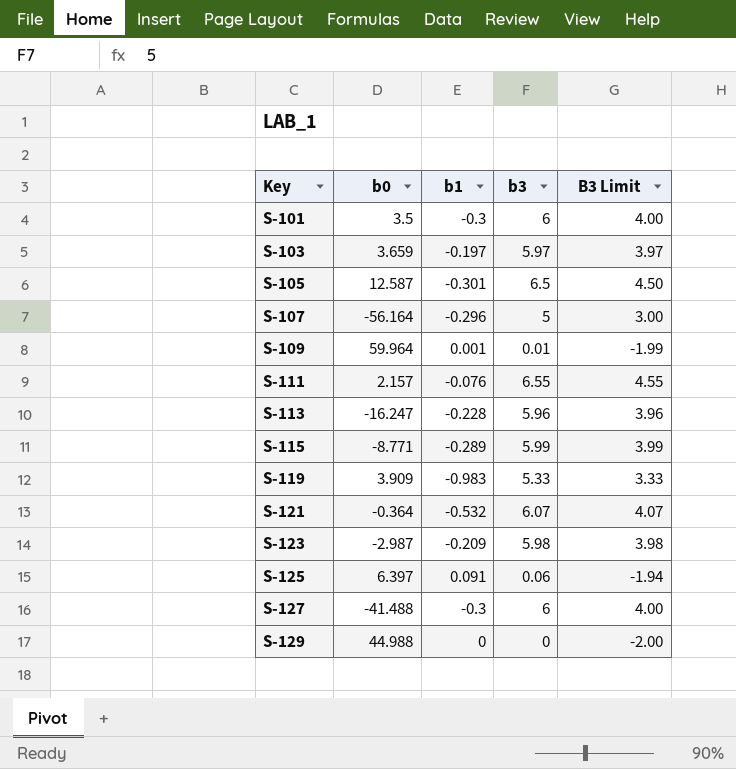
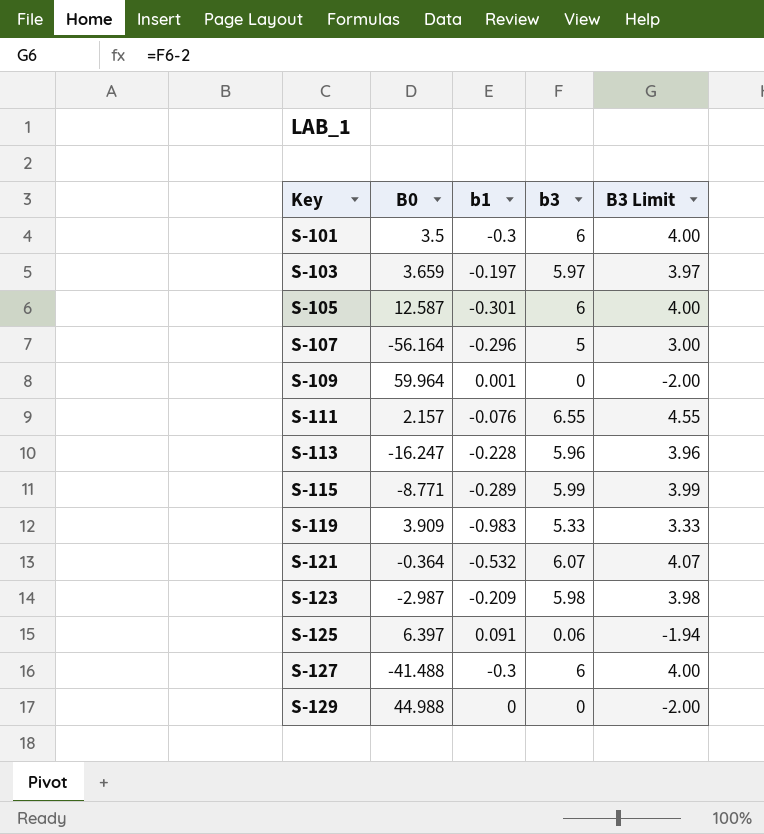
column name: b0 -> B0
S-105 | b3: 6.5 -> 6
S-105 | B3 Limit: 4.50 -> 4.00
S-109 | b3: 0.01 -> 0
S-109 | B3 Limit: -1.99 -> -2.00

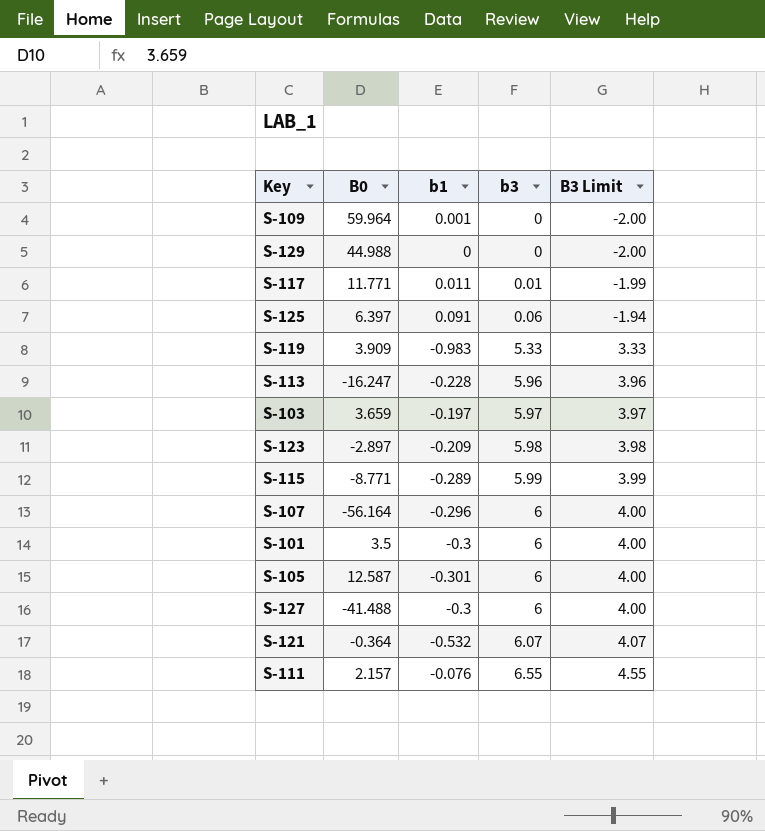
row order: Key ascending -> b3 ascending
row S-117: none -> 11.771 | 0.011 | 0.01 | -1.99
S-123 | B0: -2.987 -> -2.897
S-107 | b3: 5 -> 6
S-107 | B3 Limit: 3.00 -> 4.00

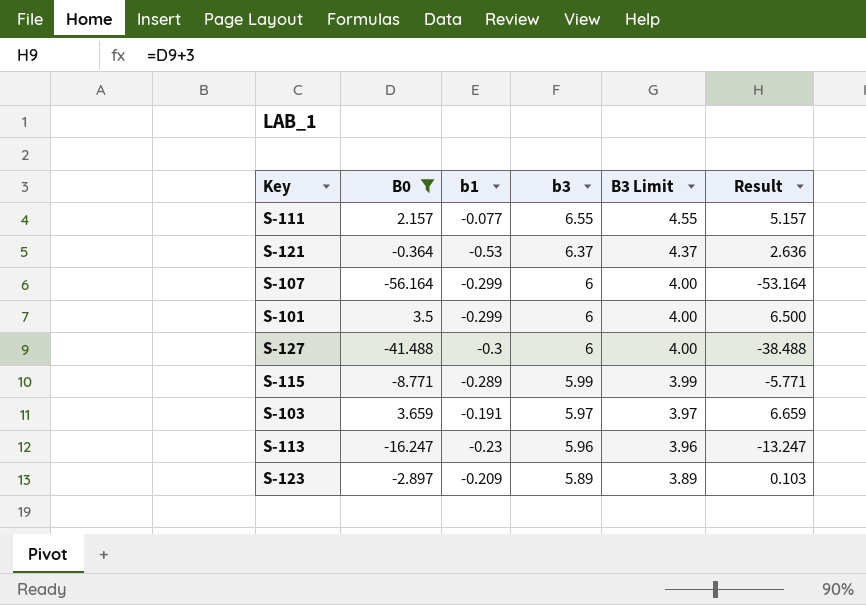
filter: none -> B0 <= 3.659
row order: b3 ascending -> b3 descending
column Result | formula: none -> [B0] + 3
S-111 | b1: -0.076 -> -0.077
S-121 | b1: -0.532 -> -0.53
S-121 | b3: 6.07 -> 6.37
S-121 | B3 Limit: 4.07 -> 4.37
S-107 | b1: -0.296 -> -0.299
S-101 | b1: -0.3 -> -0.299
S-103 | b1: -0.197 -> -0.191
S-113 | b1: -0.228 -> -0.23
S-123 | b3: 5.98 -> 5.89
S-123 | B3 Limit: 3.98 -> 3.89

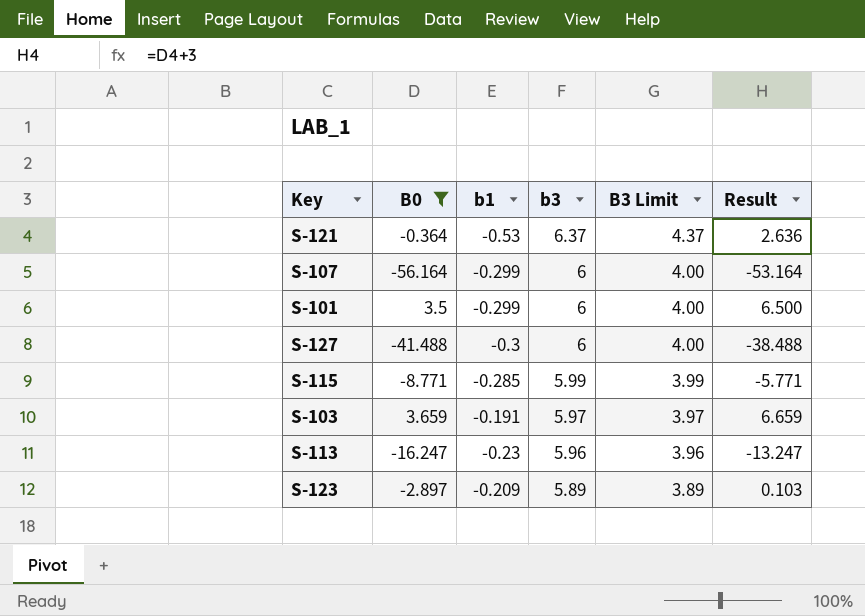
row S-111: 2.157 | -0.077 | 6.55 | 4.55 | 5.157 -> none
S-115 | b1: -0.289 -> -0.285

